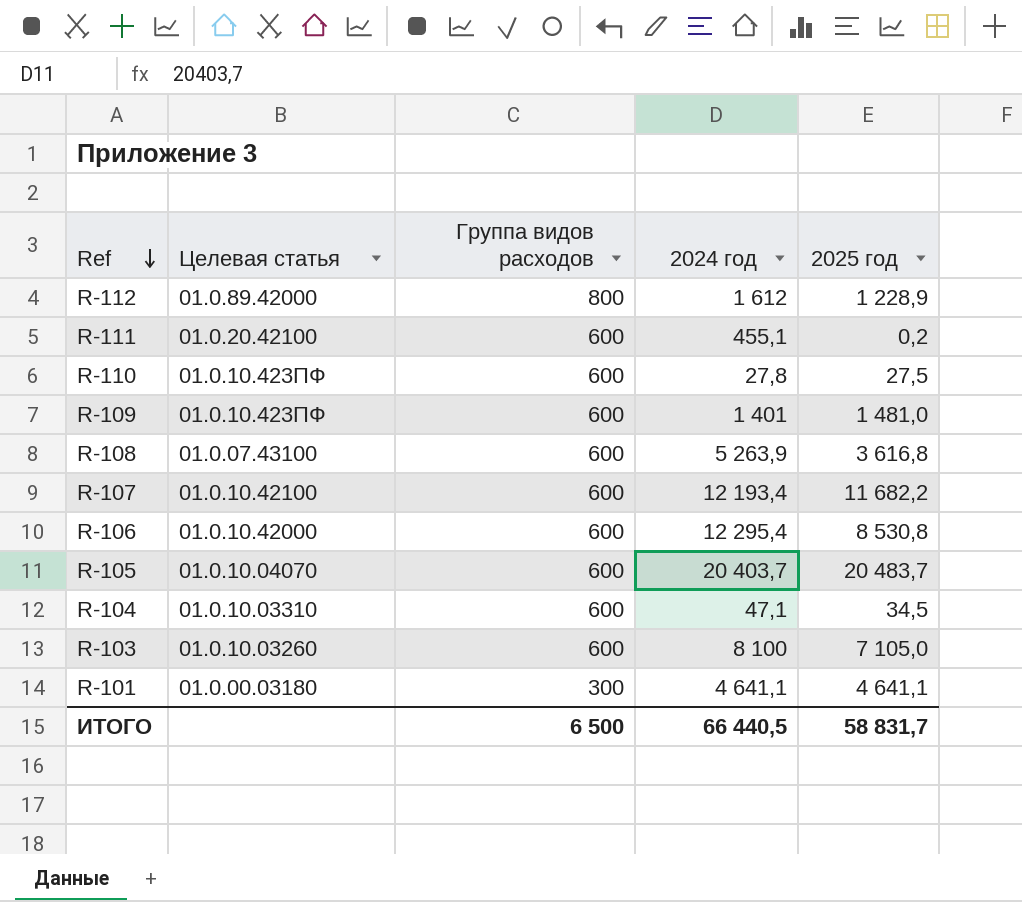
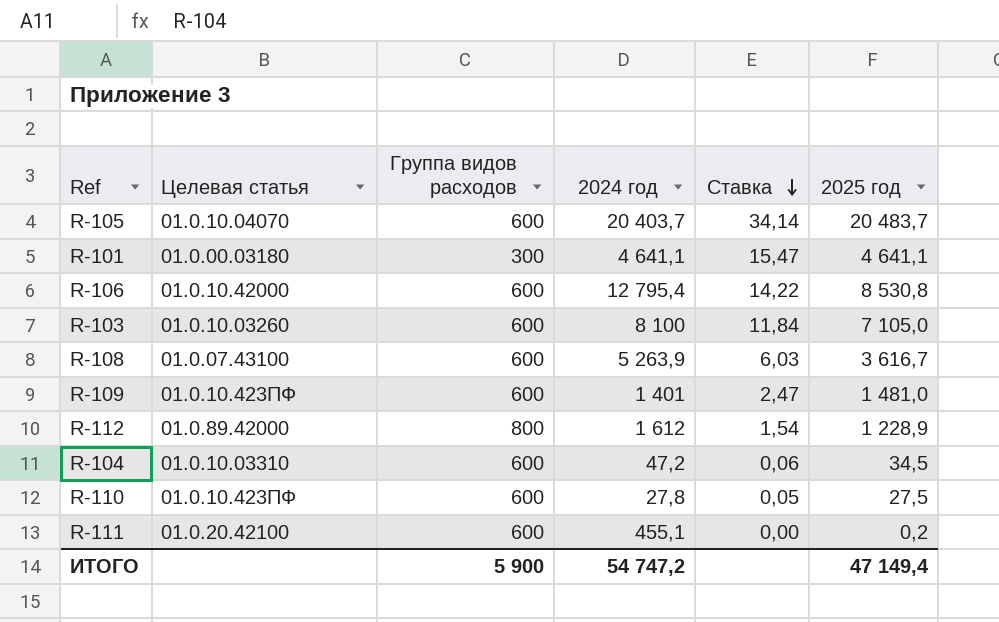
row order: Ref descending -> Ставка descending
column Ставка | formula: none -> [2025 год] / [Группа видов расходов]
row R-107: 01.0.10.42100 | 600 | 12 193,4 | 11 682,2 -> none
R-106 | 2024 год: 12 295,4 -> 12 795,4
R-108 | 2025 год: 3 616,8 -> 3 616,7
R-104 | 2024 год: 47,1 -> 47,2
ИТОГО | Группа видов расходов: 6 500 -> 5 900
ИТОГО | 2024 год: 66 440,5 -> 54 747,2
ИТОГО | 2025 год: 58 831,7 -> 47 149,4

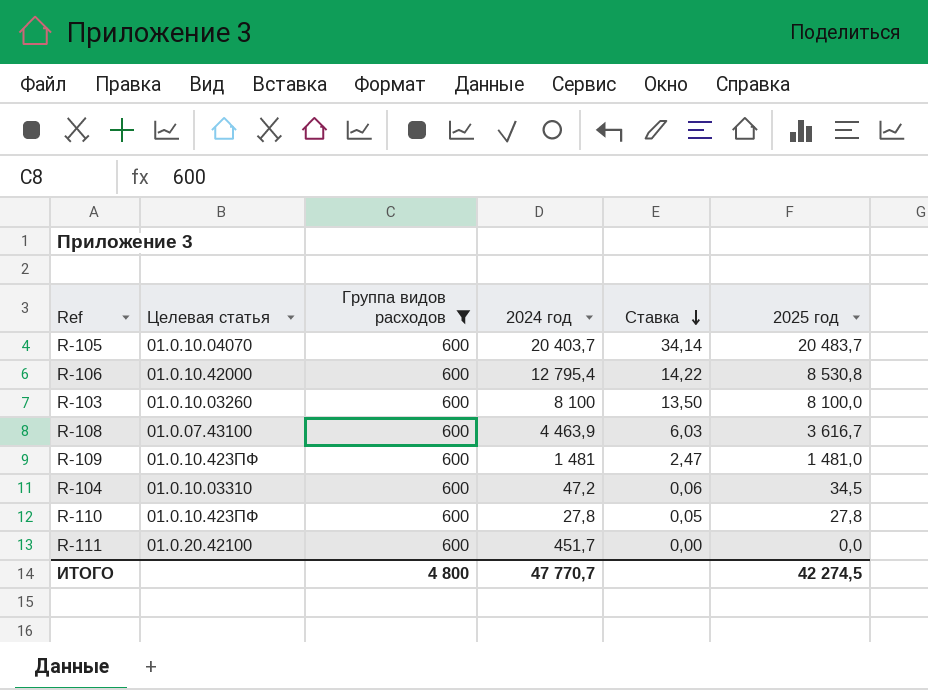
filter: none -> Группа видов расходов = 600
R-103 | Ставка: 11,84 -> 13,50
R-103 | 2025 год: 7 105,0 -> 8 100,0
R-108 | 2024 год: 5 263,9 -> 4 463,9
R-109 | 2024 год: 1 401 -> 1 481
R-110 | 2025 год: 27,5 -> 27,8
R-111 | 2024 год: 455,1 -> 451,7
R-111 | 2025 год: 0,2 -> 0,0
ИТОГО | Группа видов расходов: 5 900 -> 4 800
ИТОГО | 2024 год: 54 747,2 -> 47 770,7
ИТОГО | 2025 год: 47 149,4 -> 42 274,5

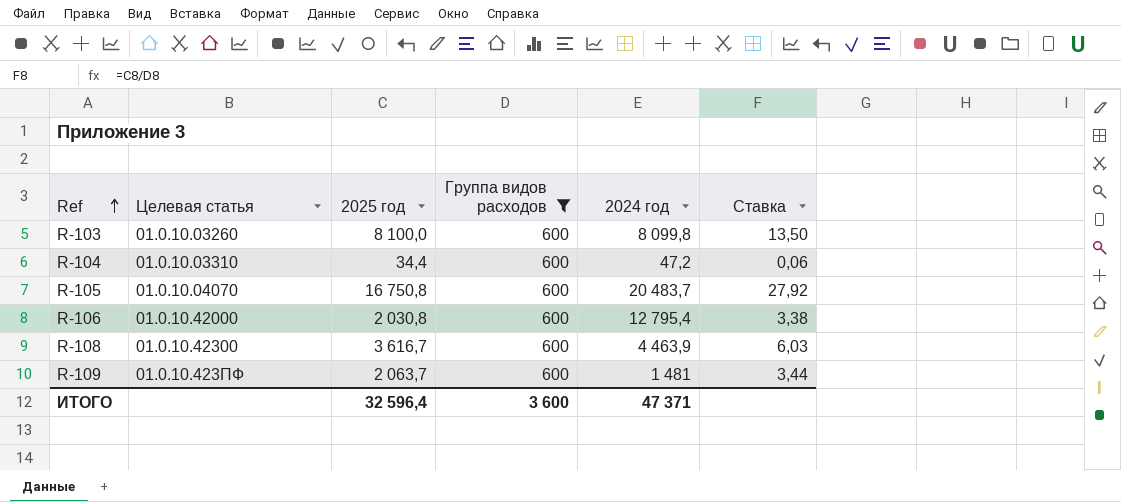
row order: Ставка descending -> Ref ascending
column 2025 год | position: 6 -> 3
row R-110: 01.0.10.423ПФ | 600 | 27,8 | 0,05 | 27,8 -> none
row R-111: 01.0.20.42100 | 600 | 451,7 | 0,00 | 0,0 -> none
R-103 | 2024 год: 8 100 -> 8 099,8
R-104 | 2025 год: 34,5 -> 34,4
R-105 | 2025 год: 20 483,7 -> 16 750,8
R-105 | 2024 год: 20 403,7 -> 20 483,7
R-105 | Ставка: 34,14 -> 27,92
R-106 | 2025 год: 8 530,8 -> 2 030,8
R-106 | Ставка: 14,22 -> 3,38
R-108 | Целевая статья: 01.0.07.43100 -> 01.0.10.42300
R-109 | 2025 год: 1 481,0 -> 2 063,7
R-109 | Ставка: 2,47 -> 3,44
ИТОГО | 2025 год: 42 274,5 -> 32 596,4
ИТОГО | Группа видов расходов: 4 800 -> 3 600
ИТОГО | 2024 год: 47 770,7 -> 47 371

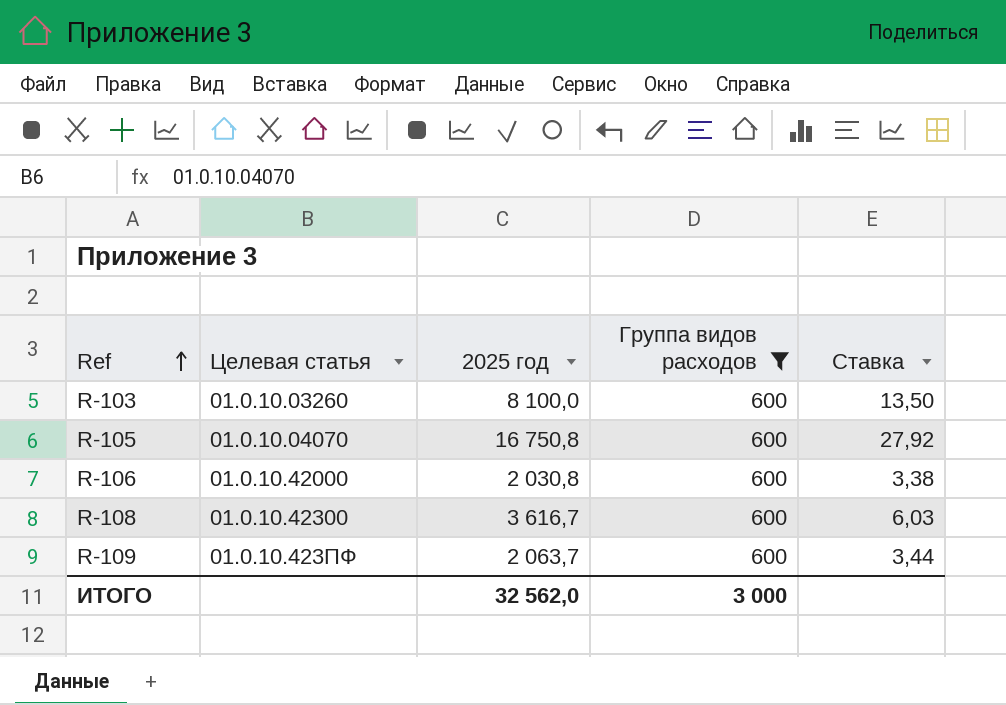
column 2024 год | position: 5 -> none
row R-104: 01.0.10.03310 | 34,4 | 600 | 47,2 | 0,06 -> none
ИТОГО | 2025 год: 32 596,4 -> 32 562,0
ИТОГО | Группа видов расходов: 3 600 -> 3 000

